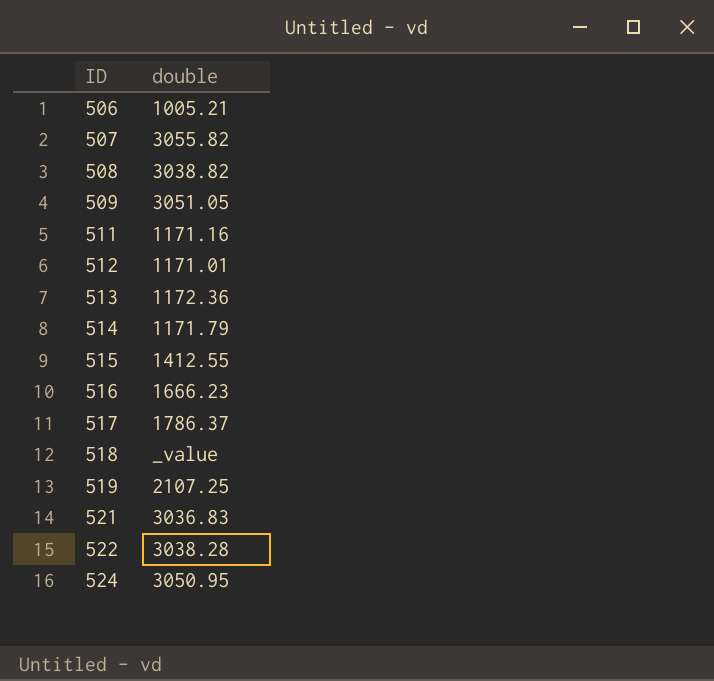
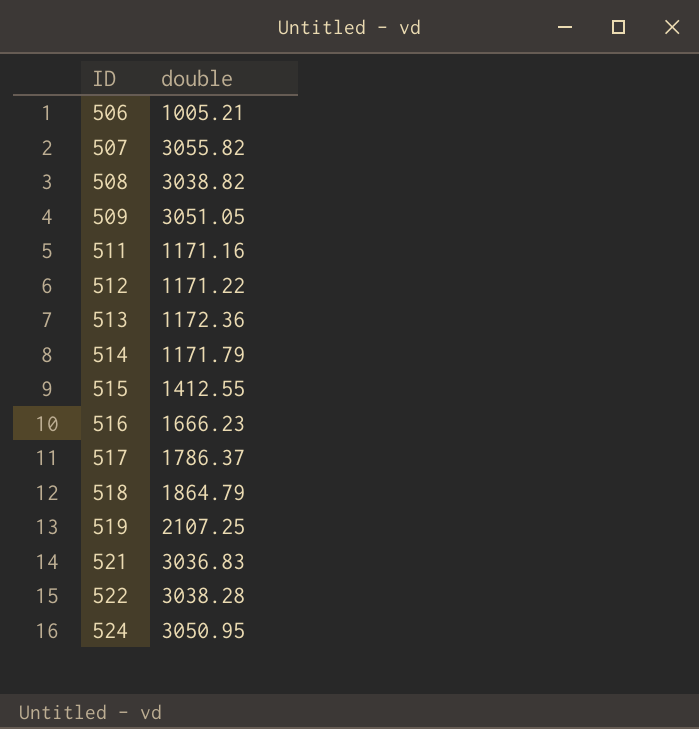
512 | double: 1171.01 -> 1171.22
518 | double: _value -> 1864.79

